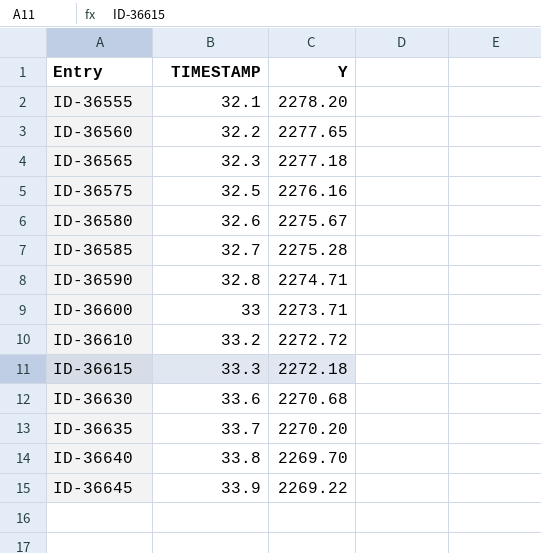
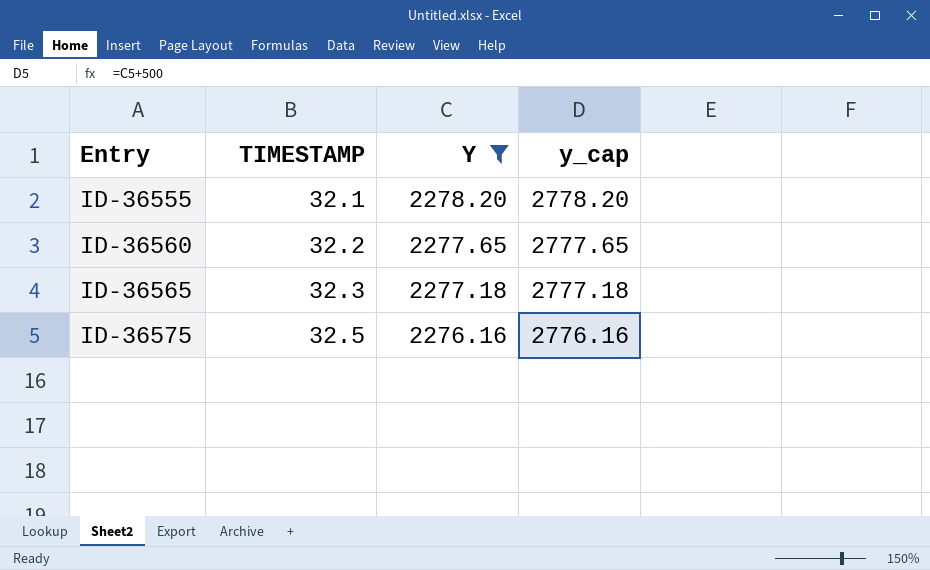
filter: none -> Y >= 2276.16
column y_cap | formula: none -> [Y] + 500

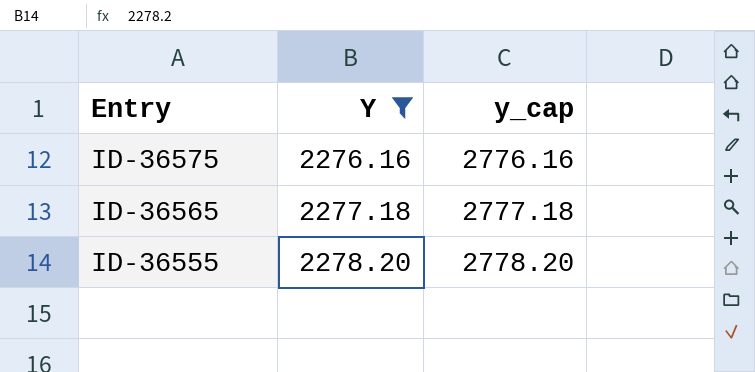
row order: Entry ascending -> Entry descending
column TIMESTAMP | position: 2 -> none
row ID-36560: 32.2 | 2277.65 | 2777.65 -> none

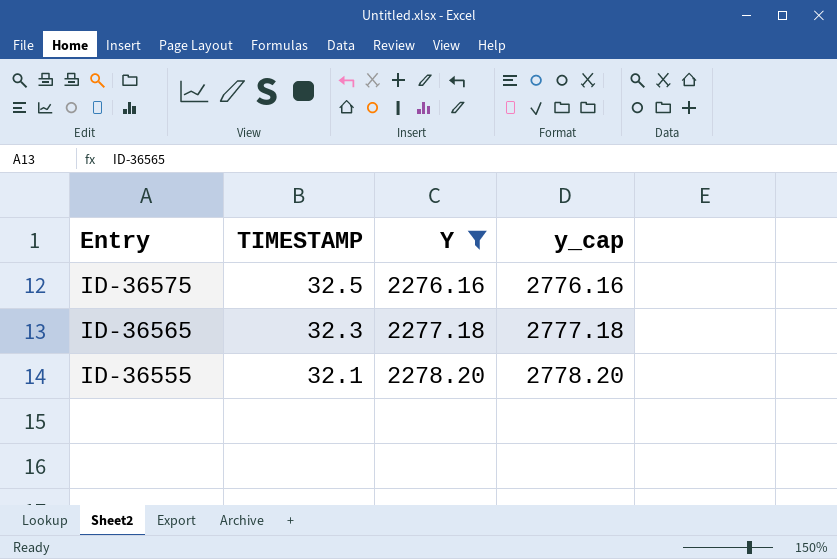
column TIMESTAMP | position: none -> 2

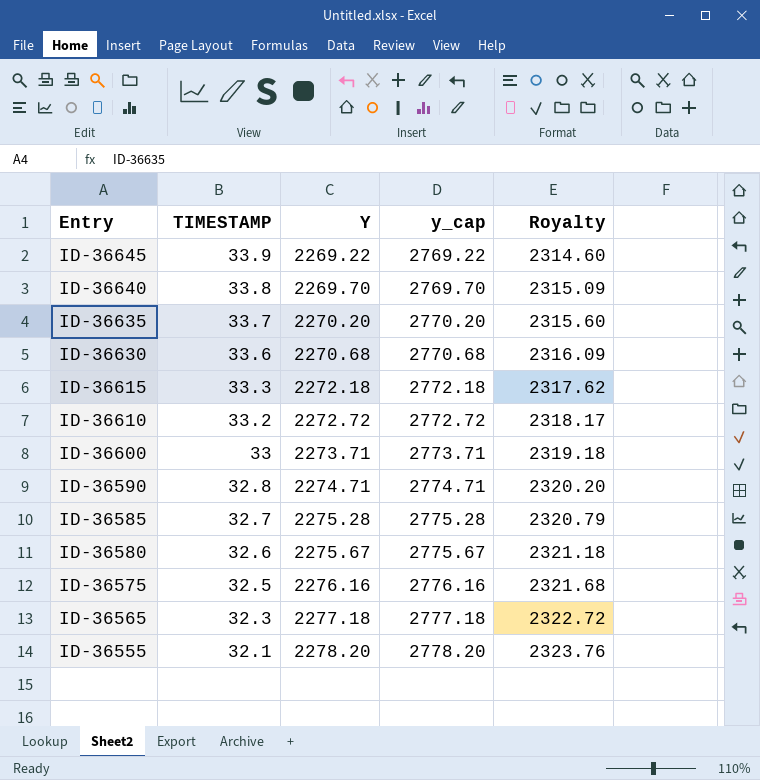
filter: Y >= 2276.16 -> none
column Royalty | formula: none -> [Y] * 1.02

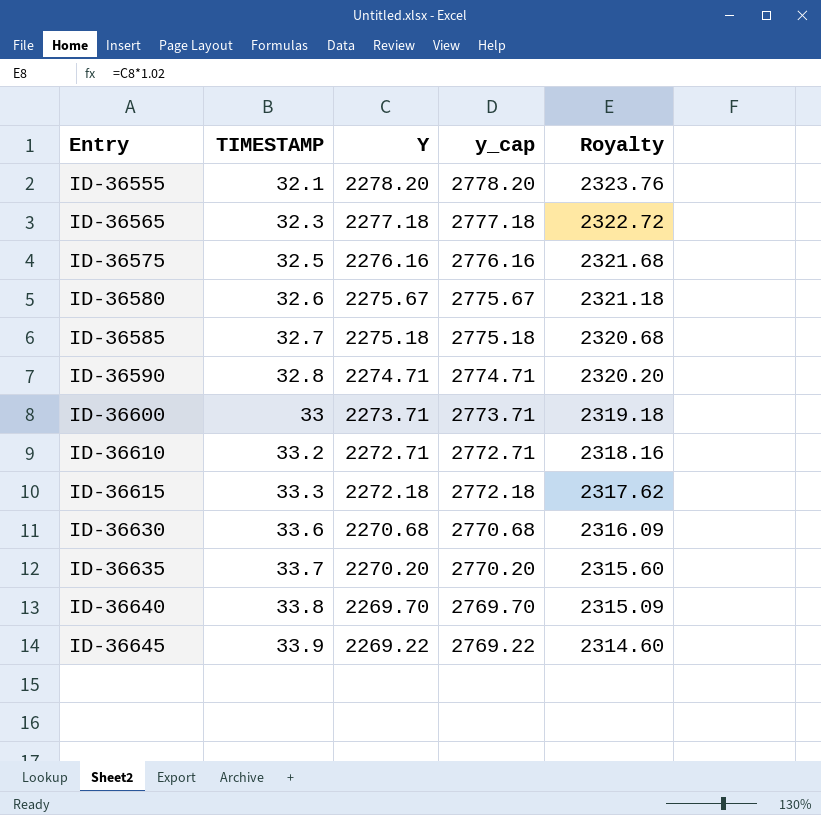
row order: Entry descending -> Entry ascending
ID-36585 | Y: 2275.28 -> 2275.18
ID-36585 | y_cap: 2775.28 -> 2775.18
ID-36585 | Royalty: 2320.79 -> 2320.68
ID-36610 | Y: 2272.72 -> 2272.71
ID-36610 | y_cap: 2772.72 -> 2772.71
ID-36610 | Royalty: 2318.17 -> 2318.16

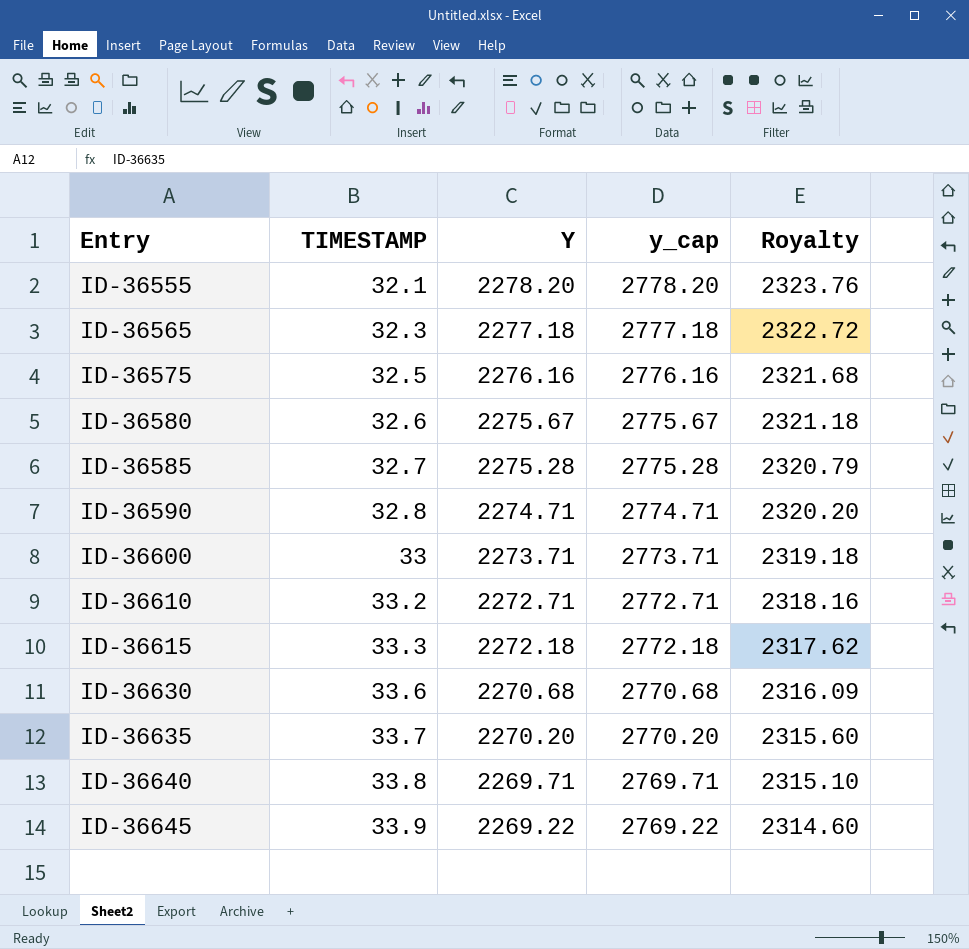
ID-36585 | Y: 2275.18 -> 2275.28
ID-36585 | y_cap: 2775.18 -> 2775.28
ID-36585 | Royalty: 2320.68 -> 2320.79
ID-36640 | Y: 2269.70 -> 2269.71
ID-36640 | y_cap: 2769.70 -> 2769.71
ID-36640 | Royalty: 2315.09 -> 2315.10

